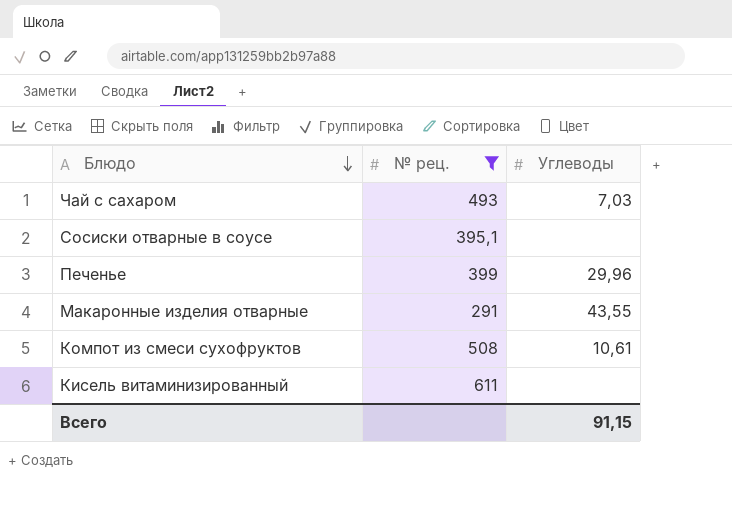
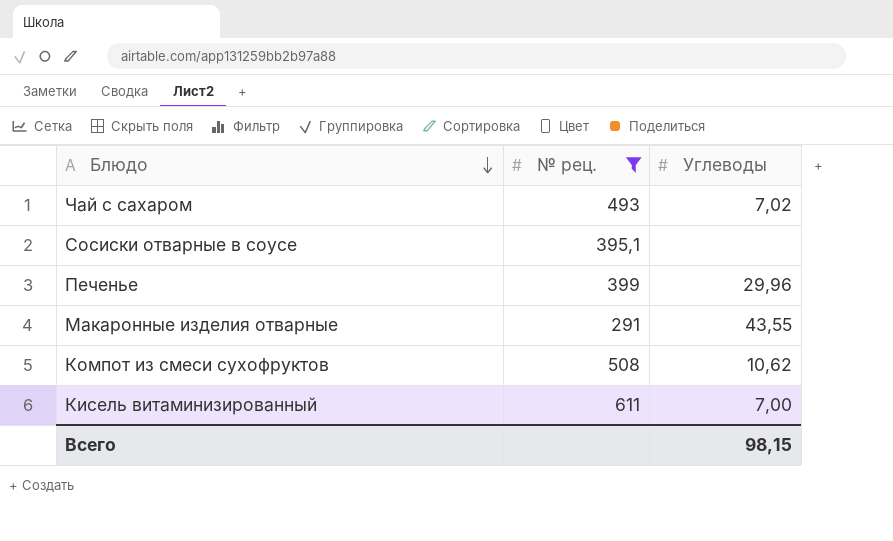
Чай с сахаром | Углеводы: 7,03 -> 7,02
Компот из смеси сухофруктов | Углеводы: 10,61 -> 10,62
Кисель витаминизированный | Углеводы: none -> 7,00
Всего | Углеводы: 91,15 -> 98,15

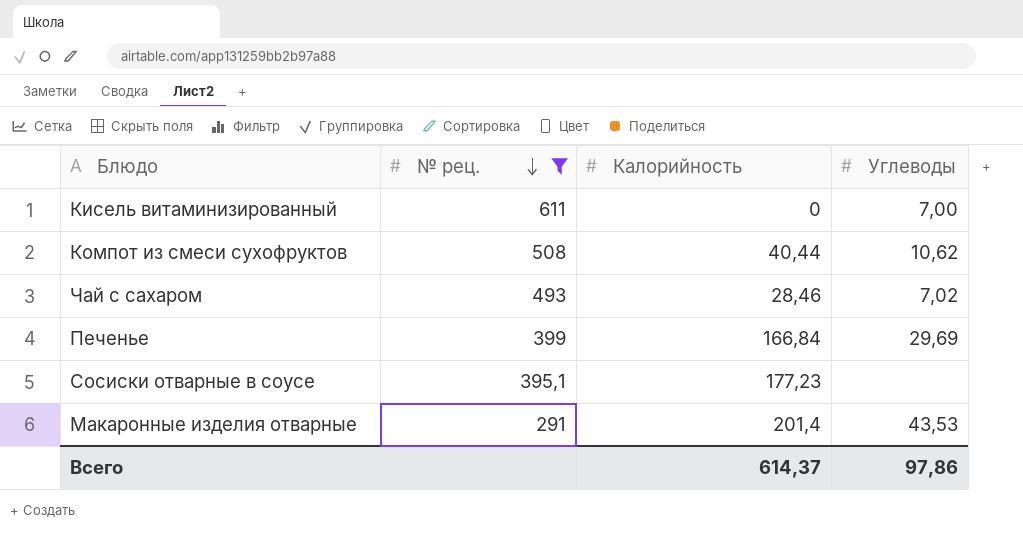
row order: Блюдо descending -> № рец. descending
column Калорийность | position: none -> 3
Печенье | Углеводы: 29,96 -> 29,69
Макаронные изделия отварные | Углеводы: 43,55 -> 43,53
Всего | Углеводы: 98,15 -> 97,86

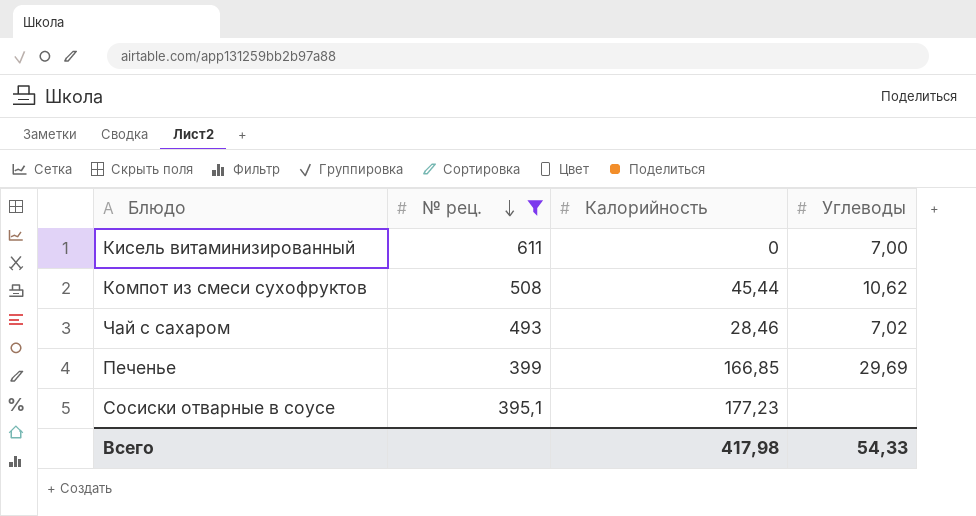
row Макаронные изделия отварные: 291 | 201,4 | 43,53 -> none
Компот из смеси сухофруктов | Калорийность: 40,44 -> 45,44
Печенье | Калорийность: 166,84 -> 166,85
Всего | Калорийность: 614,37 -> 417,98
Всего | Углеводы: 97,86 -> 54,33

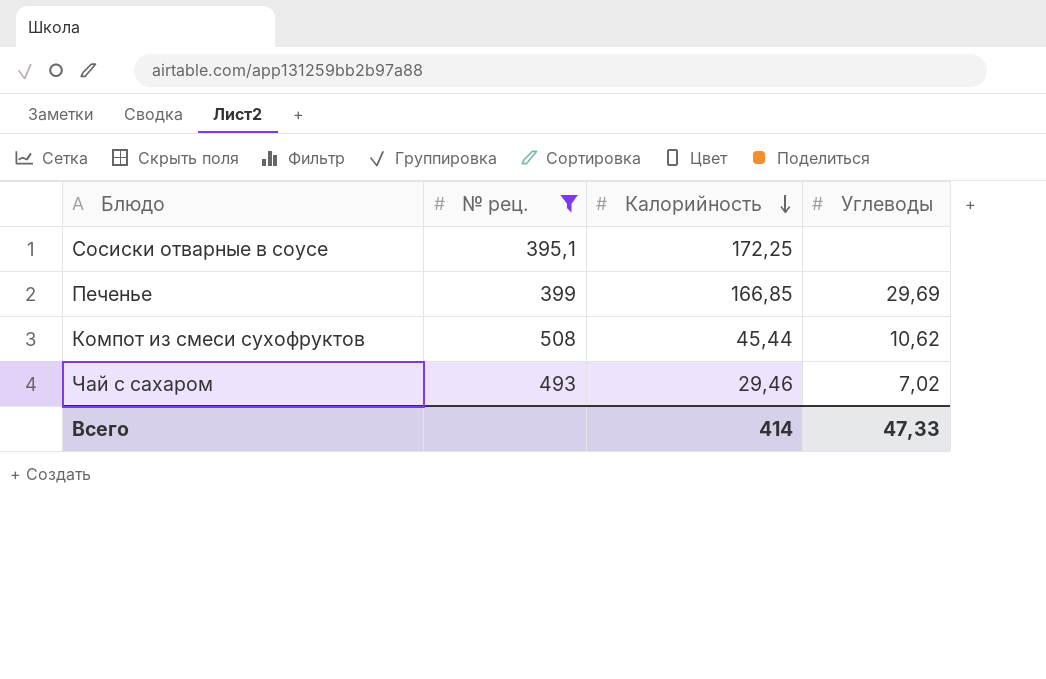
row order: № рец. descending -> Калорийность descending
row Кисель витаминизированный: 611 | 0 | 7,00 -> none
Сосиски отварные в соусе | Калорийность: 177,23 -> 172,25
Чай с сахаром | Калорийность: 28,46 -> 29,46
Всего | Калорийность: 417,98 -> 414
Всего | Углеводы: 54,33 -> 47,33

